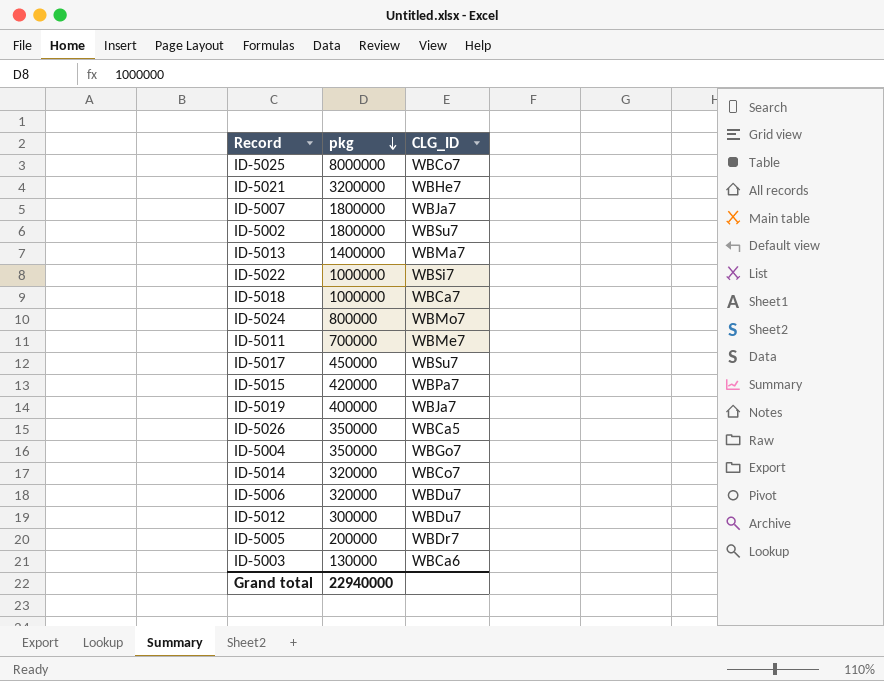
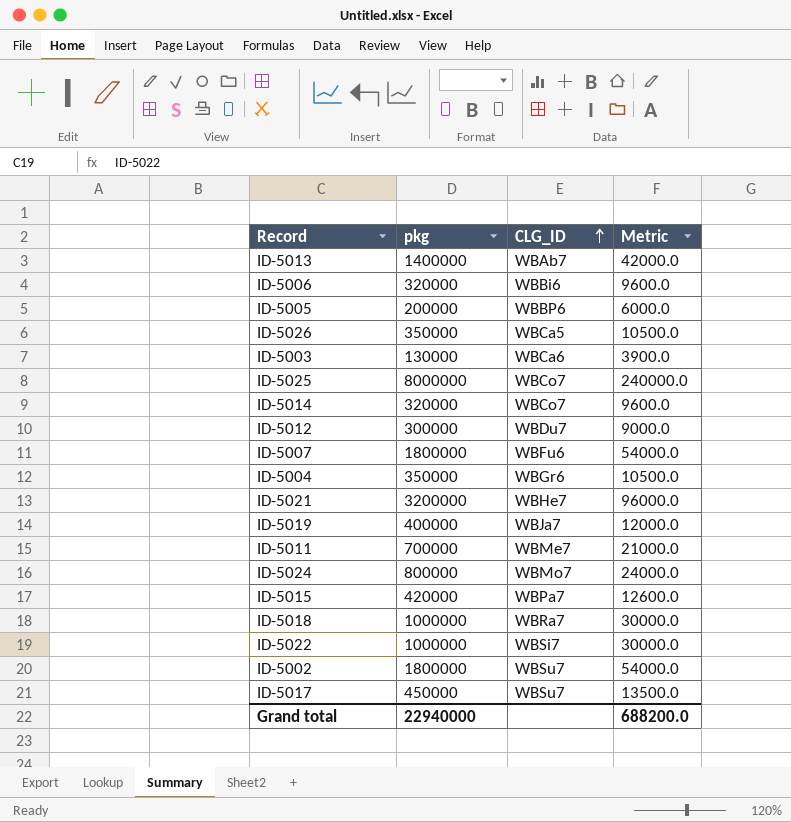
row order: pkg descending -> CLG_ID ascending
column Metric | formula: none -> [pkg] * 0.03
ID-5013 | CLG_ID: WBMa7 -> WBAb7
ID-5006 | CLG_ID: WBDu7 -> WBBi6
ID-5005 | CLG_ID: WBDr7 -> WBBP6
ID-5007 | CLG_ID: WBJa7 -> WBFu6
ID-5004 | CLG_ID: WBGo7 -> WBGr6
ID-5018 | CLG_ID: WBCa7 -> WBRa7

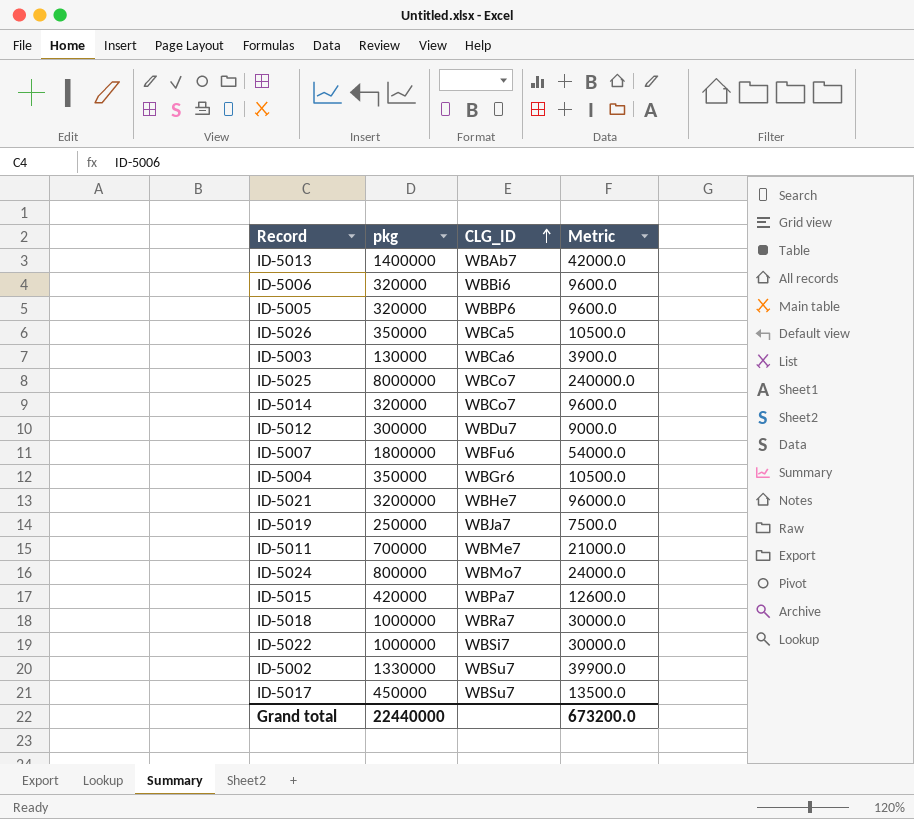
ID-5005 | pkg: 200000 -> 320000
ID-5005 | Metric: 6000.0 -> 9600.0
ID-5019 | pkg: 400000 -> 250000
ID-5019 | Metric: 12000.0 -> 7500.0
ID-5002 | pkg: 1800000 -> 1330000
ID-5002 | Metric: 54000.0 -> 39900.0
Grand total | pkg: 22940000 -> 22440000
Grand total | Metric: 688200.0 -> 673200.0

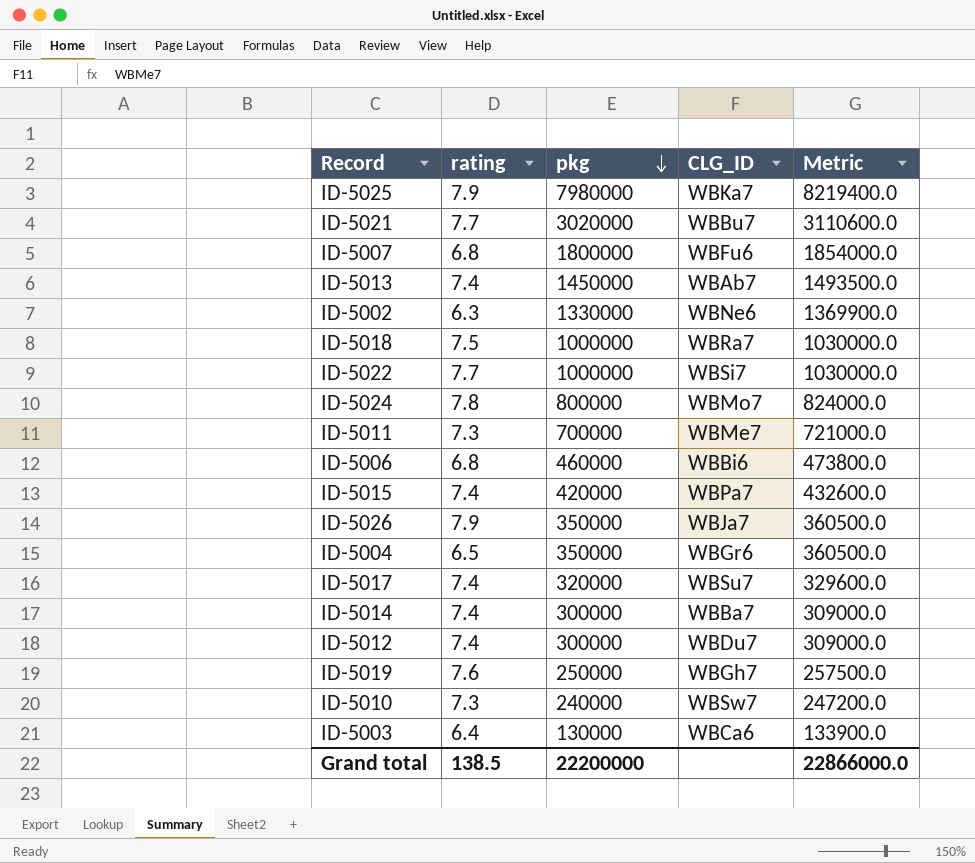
row order: CLG_ID ascending -> pkg descending
column rating | position: none -> 2
column Metric | formula: [pkg] * 0.03 -> [pkg] * 1.03
row ID-5005: 320000 | WBBP6 | 9600.0 -> none
ID-5025 | pkg: 8000000 -> 7980000
ID-5025 | CLG_ID: WBCo7 -> WBKa7
ID-5021 | pkg: 3200000 -> 3020000
ID-5021 | CLG_ID: WBHe7 -> WBBu7
ID-5013 | pkg: 1400000 -> 1450000
ID-5002 | CLG_ID: WBSu7 -> WBNe6
ID-5006 | pkg: 320000 -> 460000
ID-5026 | CLG_ID: WBCa5 -> WBJa7
ID-5017 | pkg: 450000 -> 320000
ID-5014 | pkg: 320000 -> 300000
ID-5014 | CLG_ID: WBCo7 -> WBBa7
ID-5019 | CLG_ID: WBJa7 -> WBGh7
row ID-5010: none -> 7.3 | 240000 | WBSw7 | 247200.0
Grand total | pkg: 22440000 -> 22200000
Grand total | Metric: 673200.0 -> 22866000.0

